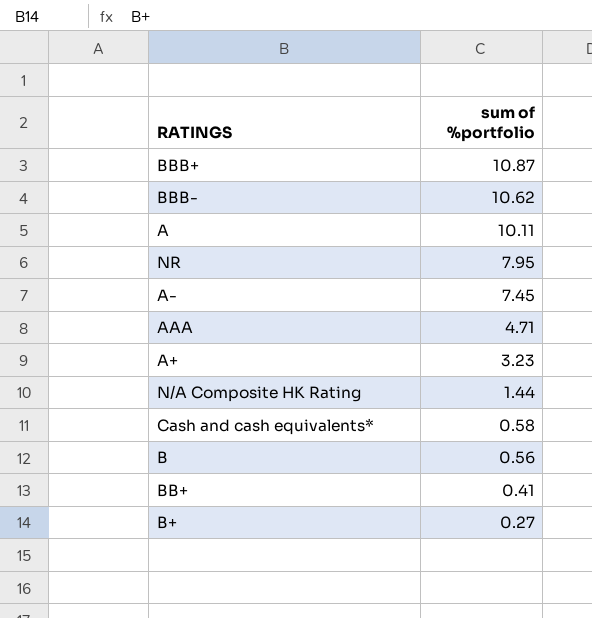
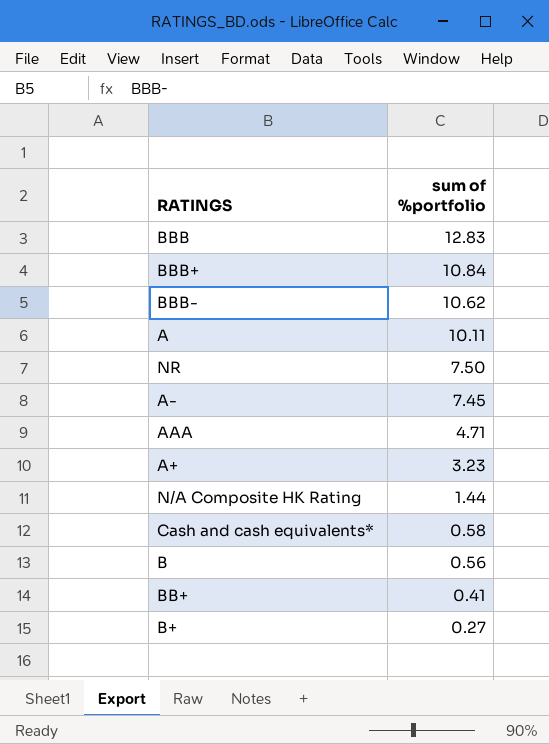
row BBB: none -> 12.83
BBB+ | sum of %portfolio: 10.87 -> 10.84
NR | sum of %portfolio: 7.95 -> 7.50

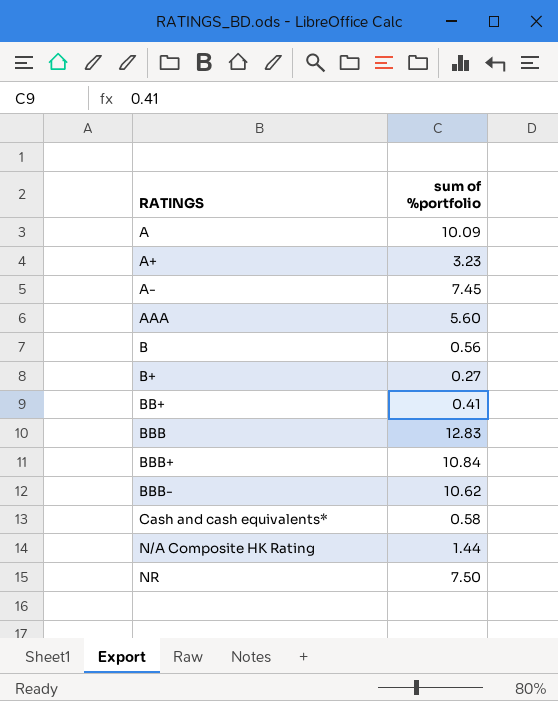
row order: sum of %portfolio descending -> RATINGS ascending
A | sum of %portfolio: 10.11 -> 10.09
AAA | sum of %portfolio: 4.71 -> 5.60

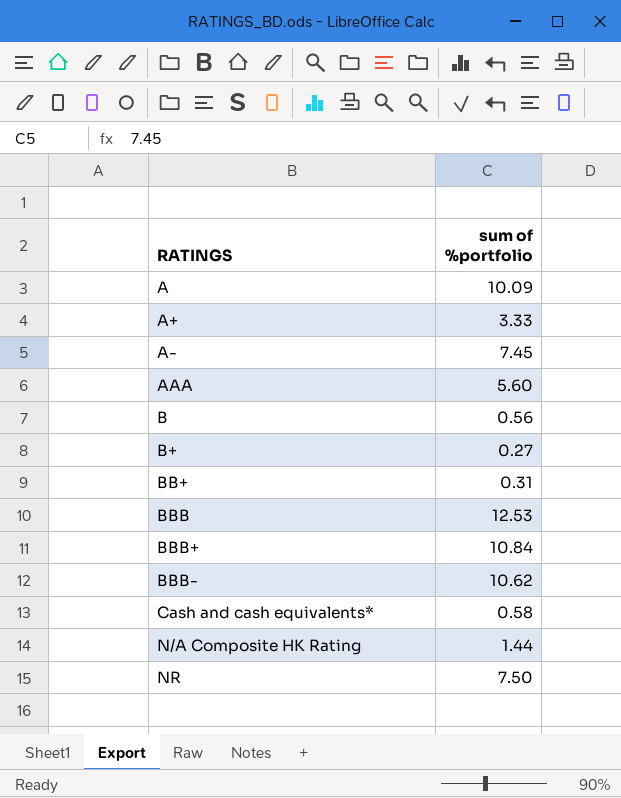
A+ | sum of %portfolio: 3.23 -> 3.33
BB+ | sum of %portfolio: 0.41 -> 0.31
BBB | sum of %portfolio: 12.83 -> 12.53

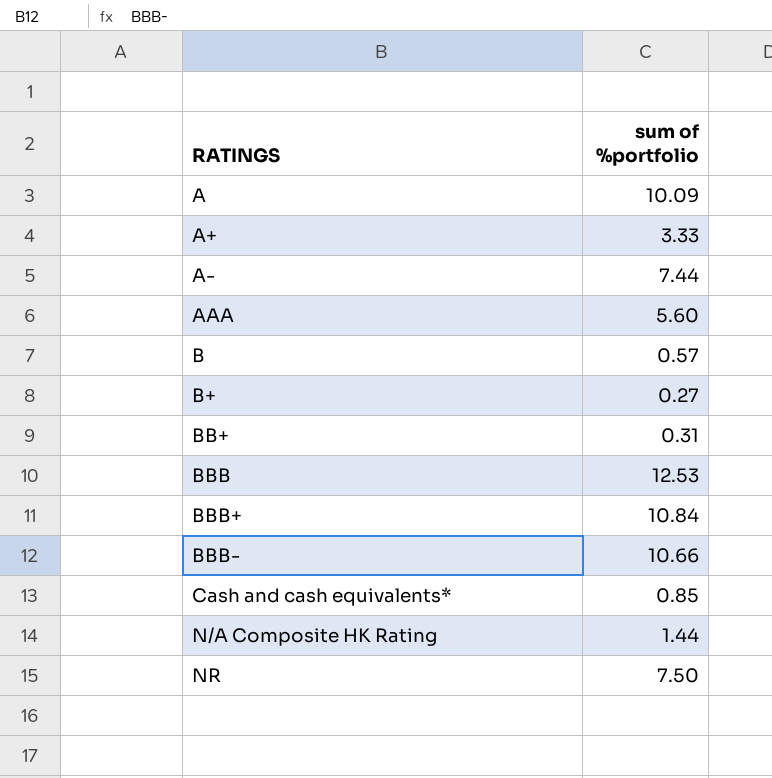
A- | sum of %portfolio: 7.45 -> 7.44
B | sum of %portfolio: 0.56 -> 0.57
BBB- | sum of %portfolio: 10.62 -> 10.66
Cash and cash equivalents* | sum of %portfolio: 0.58 -> 0.85

